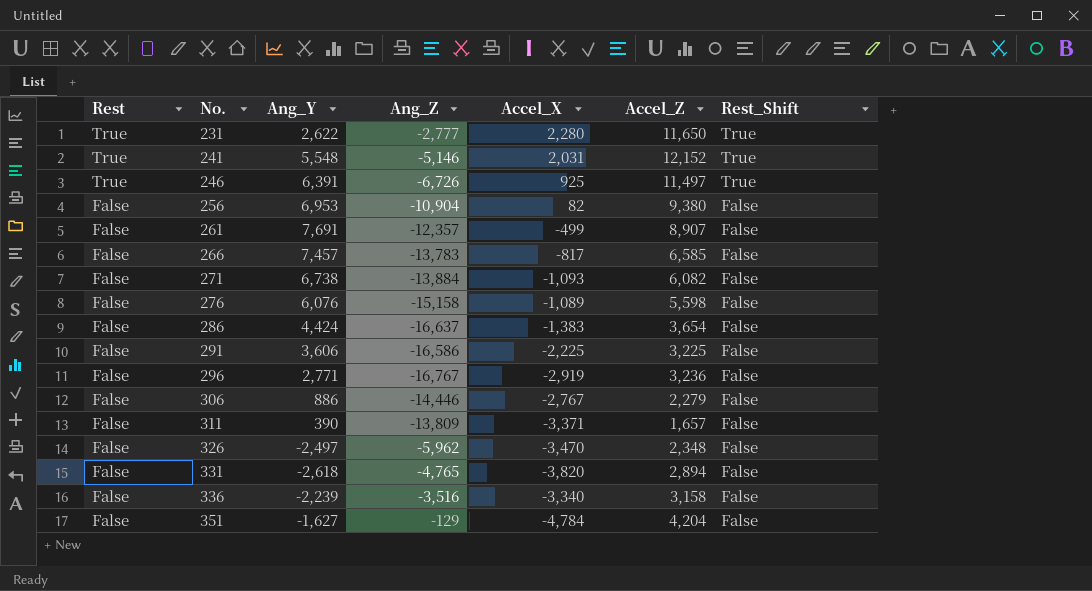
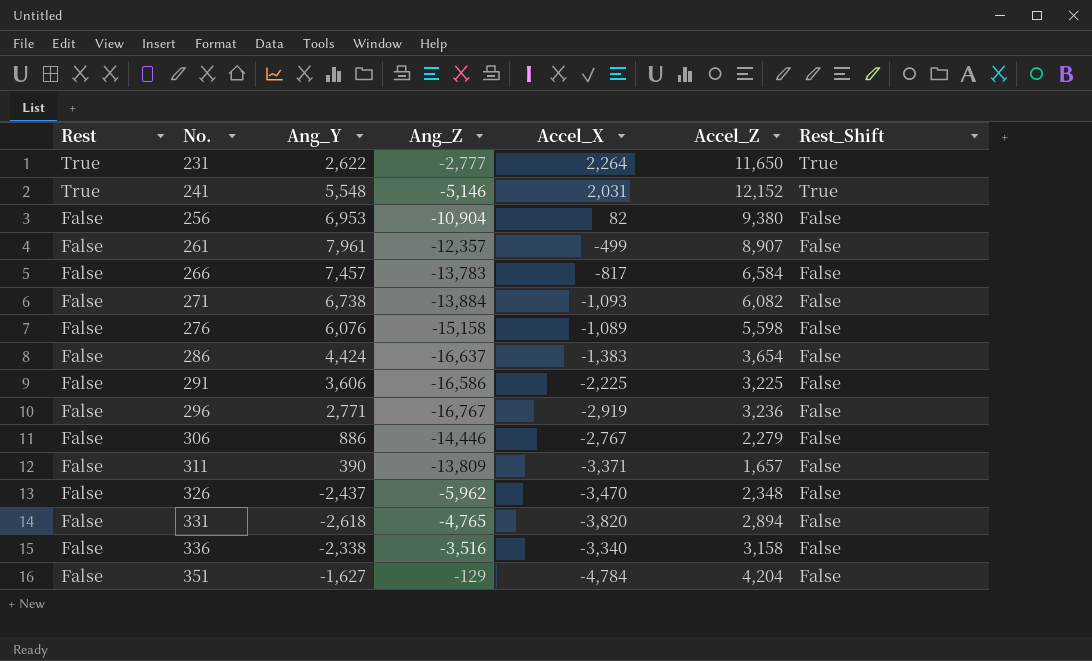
row 246: True | 6,391 | -6,726 | 925 | 11,497 | True -> none
231 | Accel_X: 2,280 -> 2,264
261 | Ang_Y: 7,691 -> 7,961
266 | Accel_Z: 6,585 -> 6,584
326 | Ang_Y: -2,497 -> -2,437
336 | Ang_Y: -2,239 -> -2,338

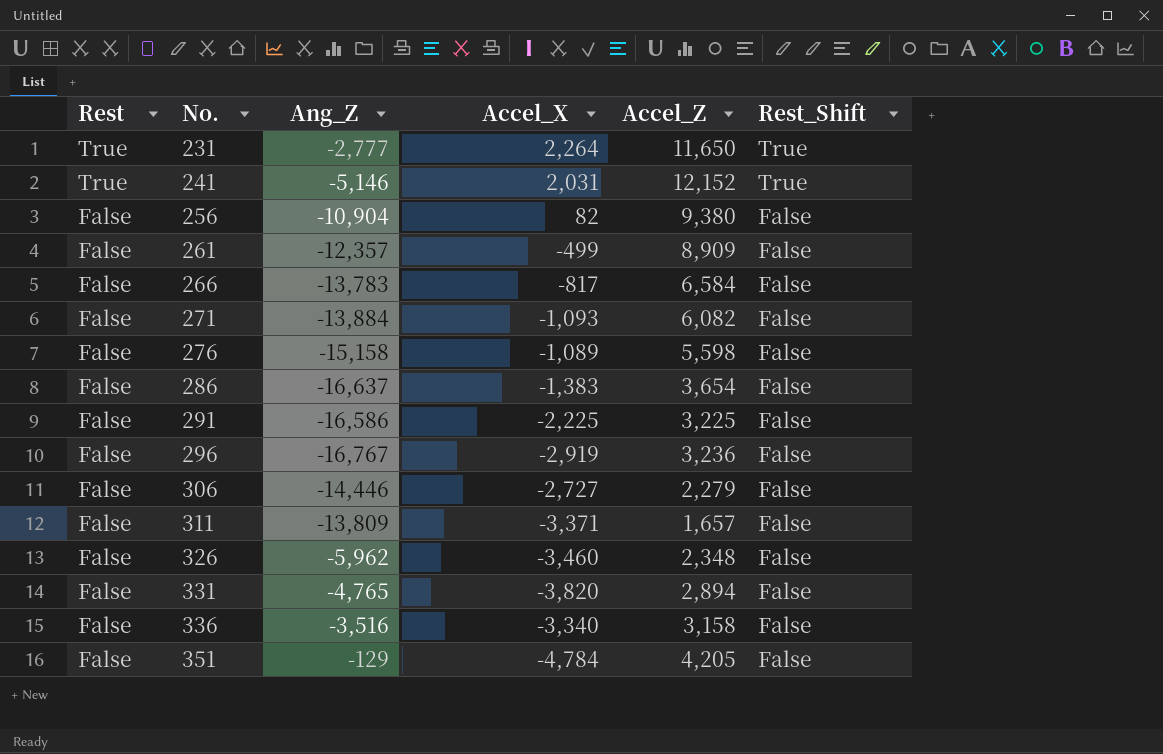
column Ang_Y | position: 3 -> none
261 | Accel_Z: 8,907 -> 8,909
306 | Accel_X: -2,767 -> -2,727
326 | Accel_X: -3,470 -> -3,460
351 | Accel_Z: 4,204 -> 4,205

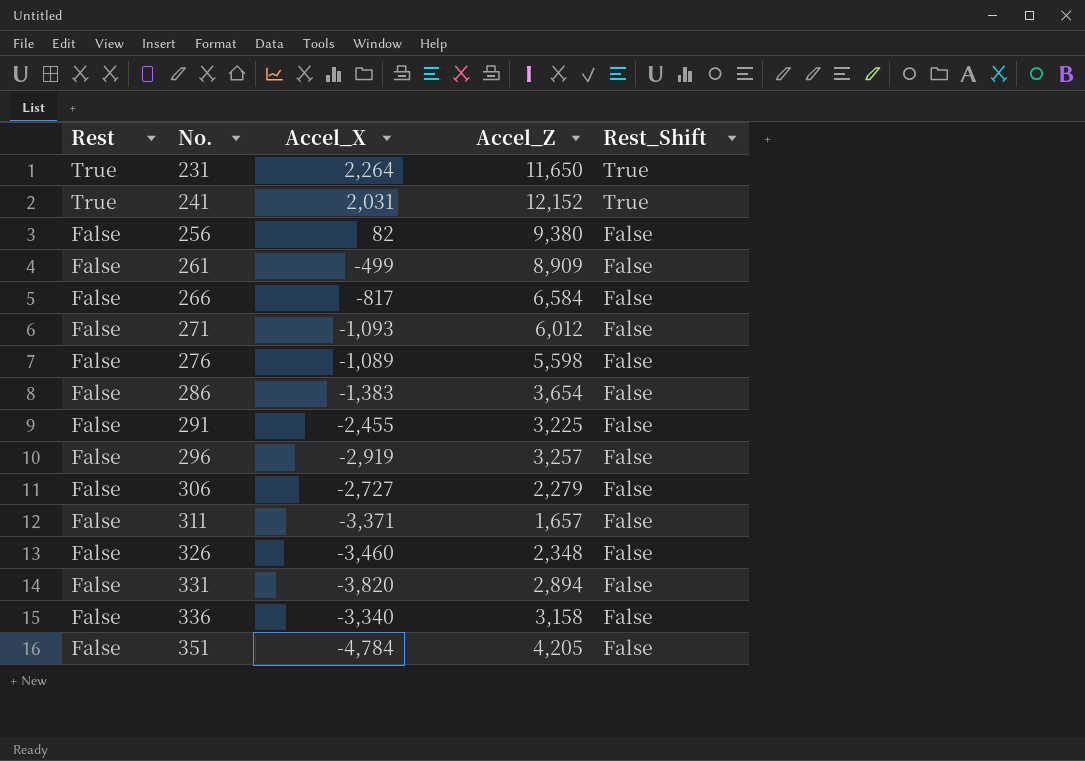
column Ang_Z | position: 3 -> none
271 | Accel_Z: 6,082 -> 6,012
291 | Accel_X: -2,225 -> -2,455
296 | Accel_Z: 3,236 -> 3,257

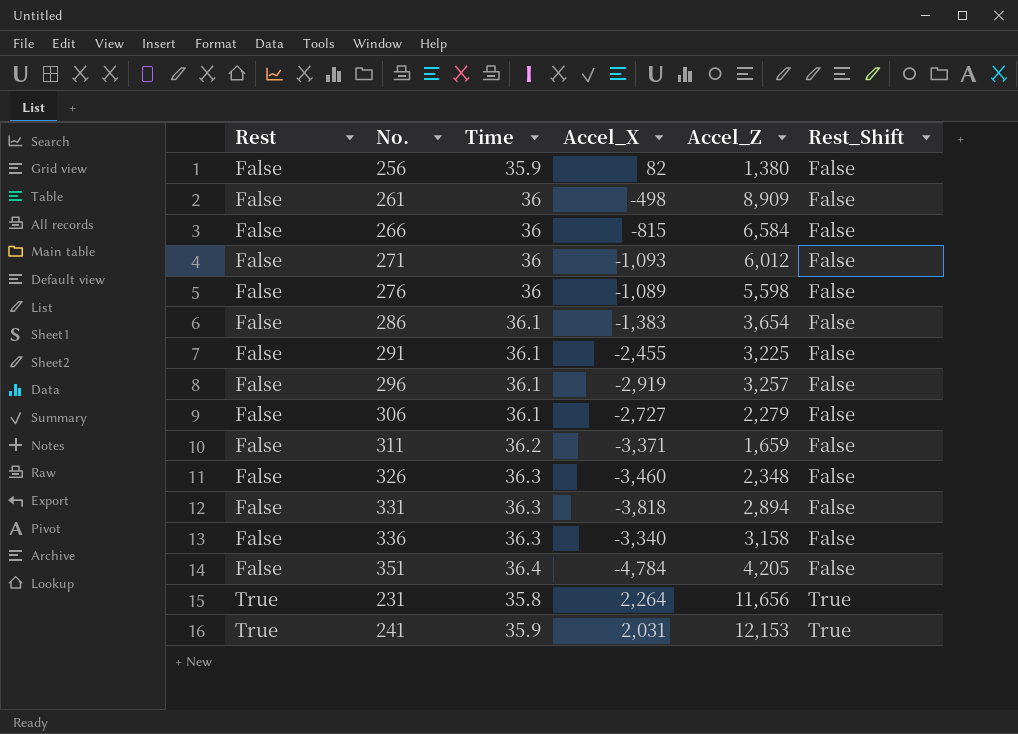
row order: Rest descending -> Rest ascending
column Time | position: none -> 3
256 | Accel_Z: 9,380 -> 1,380
261 | Accel_X: -499 -> -498
266 | Accel_X: -817 -> -815
311 | Accel_Z: 1,657 -> 1,659
331 | Accel_X: -3,820 -> -3,818
231 | Accel_Z: 11,650 -> 11,656
241 | Accel_Z: 12,152 -> 12,153

